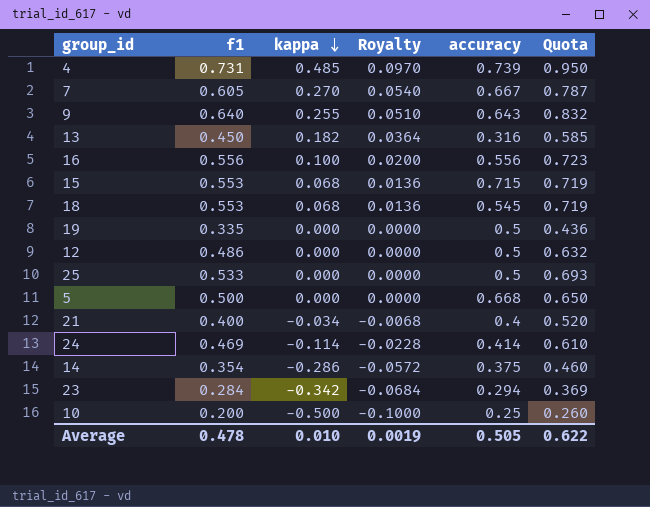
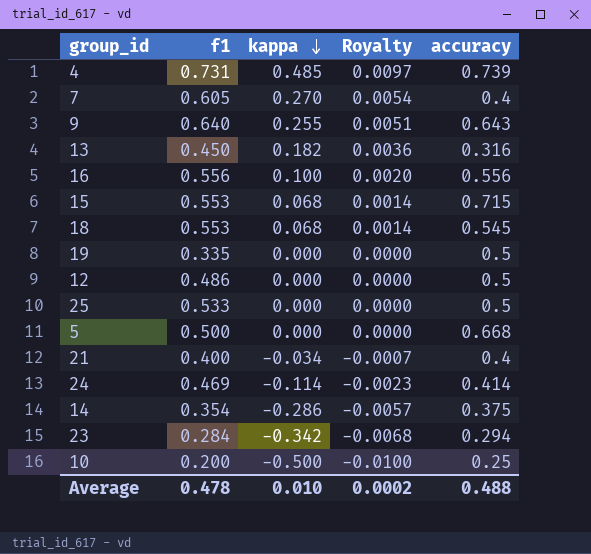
column Quota | formula: [f1] * 1.3 -> none
column Royalty | formula: [kappa] * 0.2 -> [kappa] * 0.02
7 | accuracy: 0.667 -> 0.4
Average | Royalty: 0.0019 -> 0.0002
Average | accuracy: 0.505 -> 0.488

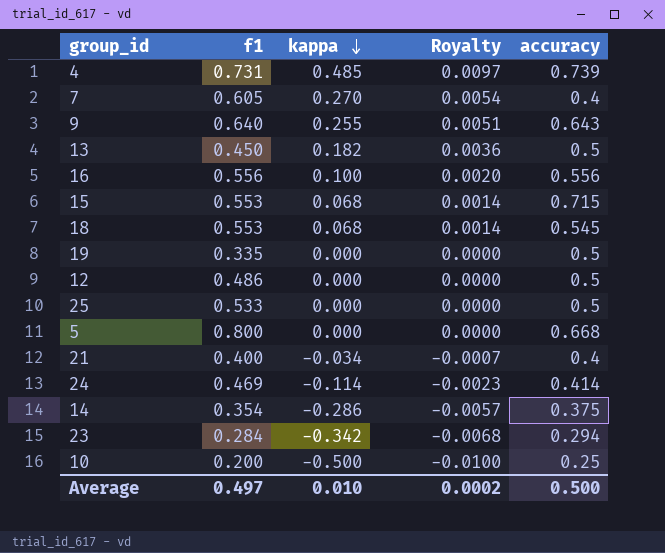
13 | accuracy: 0.316 -> 0.5
5 | f1: 0.500 -> 0.800
Average | f1: 0.478 -> 0.497
Average | accuracy: 0.488 -> 0.500

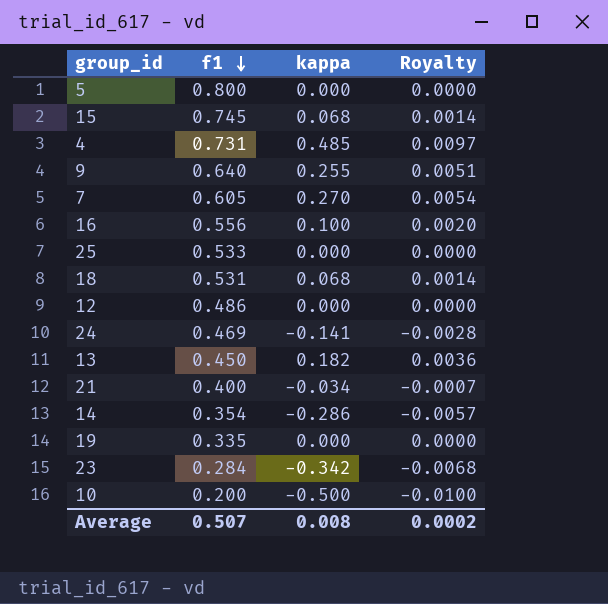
row order: kappa descending -> f1 descending
column accuracy | position: 5 -> none
15 | f1: 0.553 -> 0.745
18 | f1: 0.553 -> 0.531
24 | kappa: -0.114 -> -0.141
24 | Royalty: -0.0023 -> -0.0028
Average | f1: 0.497 -> 0.507
Average | kappa: 0.010 -> 0.008

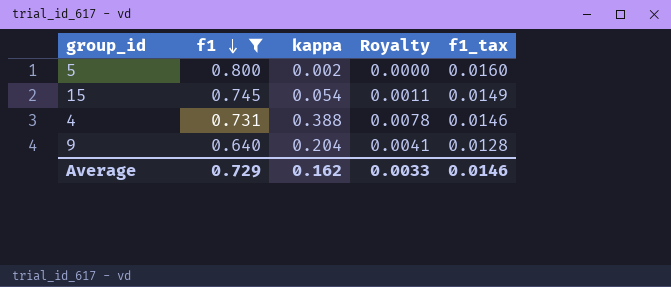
filter: none -> f1 >= 0.640
column f1_tax | formula: none -> [f1] * 0.02
5 | kappa: 0.000 -> 0.002
15 | kappa: 0.068 -> 0.054
15 | Royalty: 0.0014 -> 0.0011
4 | kappa: 0.485 -> 0.388
4 | Royalty: 0.0097 -> 0.0078
9 | kappa: 0.255 -> 0.204
9 | Royalty: 0.0051 -> 0.0041
Average | f1: 0.507 -> 0.729
Average | kappa: 0.008 -> 0.162
Average | Royalty: 0.0002 -> 0.0033

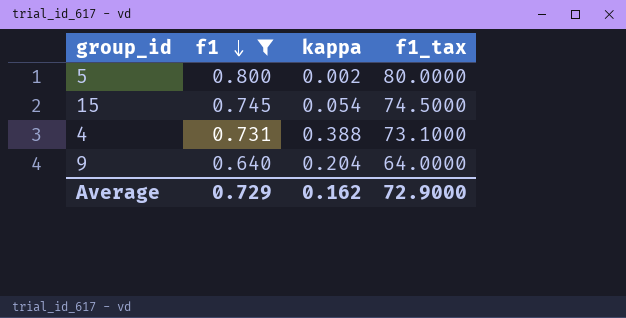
column Royalty | formula: [kappa] * 0.02 -> none
column f1_tax | formula: [f1] * 0.02 -> [f1] * 100
Average | f1_tax: 0.0146 -> 72.9000

